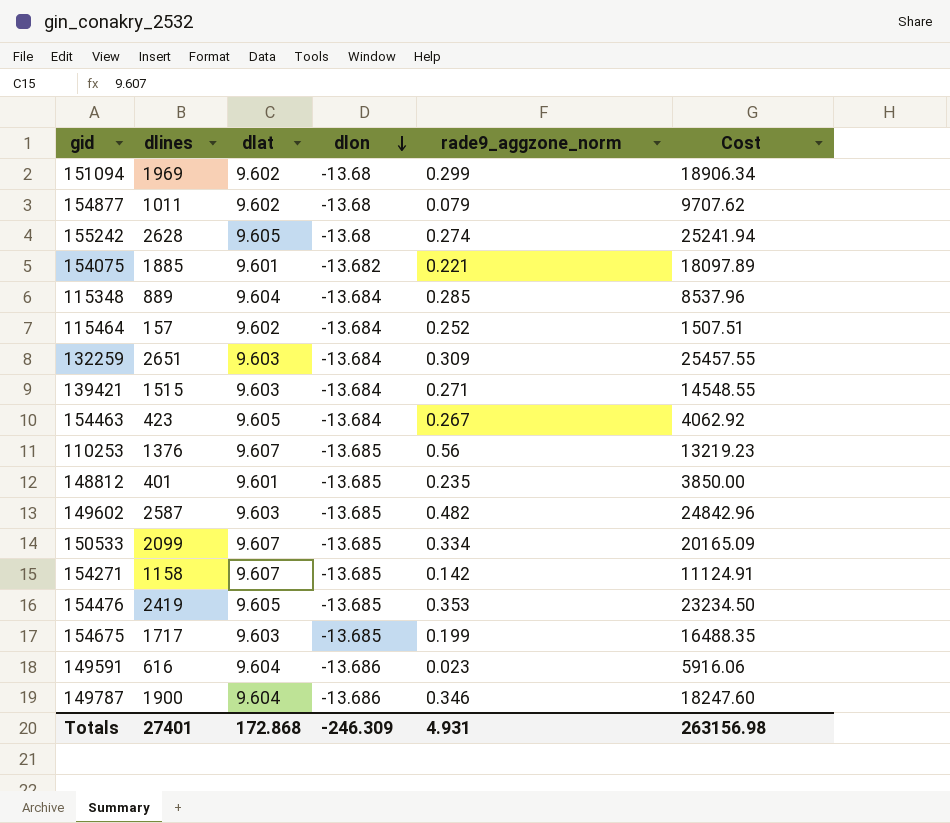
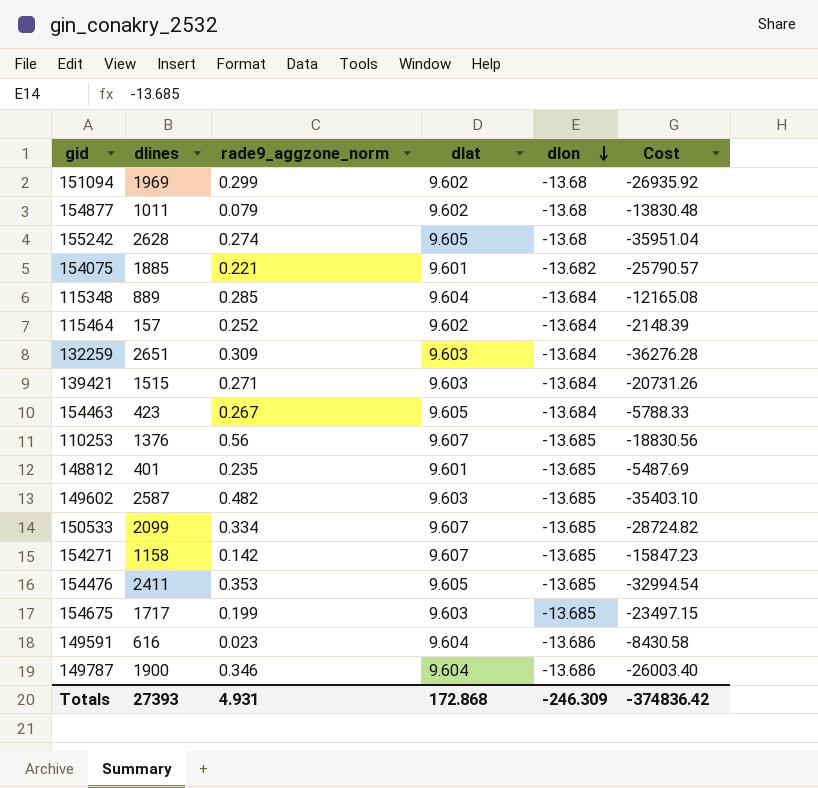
column rade9_aggzone_norm | position: 5 -> 3
column Cost | formula: [dlines] * [dlat] -> [dlines] * [dlon]
154476 | dlines: 2419 -> 2411
Totals | dlines: 27401 -> 27393
Totals | Cost: 263156.98 -> -374836.42

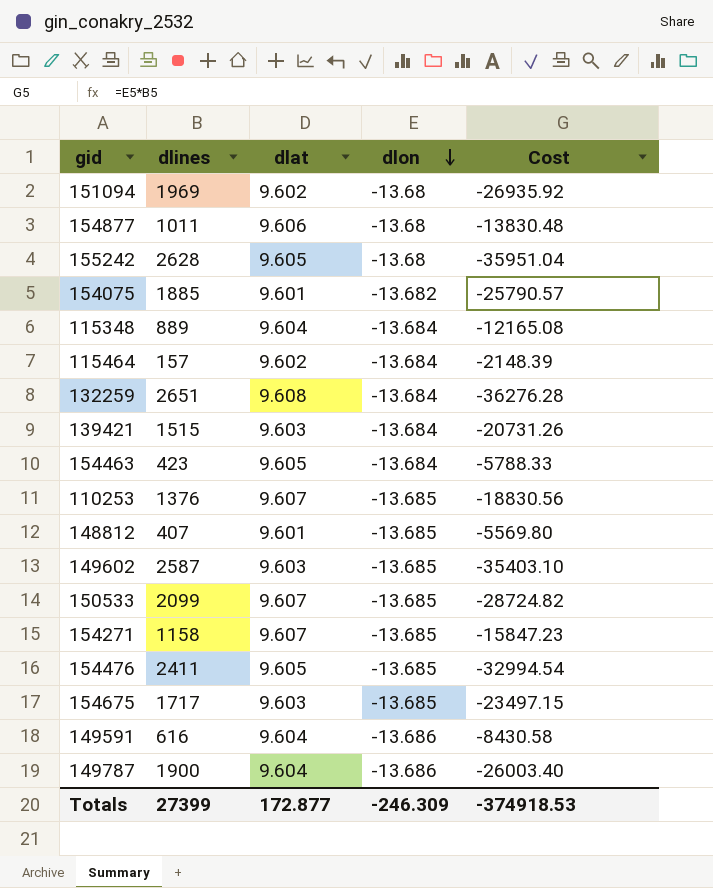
column rade9_aggzone_norm | position: 3 -> none
154877 | dlat: 9.602 -> 9.606
132259 | dlat: 9.603 -> 9.608
148812 | dlines: 401 -> 407
148812 | Cost: -5487.69 -> -5569.80
Totals | dlines: 27393 -> 27399
Totals | dlat: 172.868 -> 172.877
Totals | Cost: -374836.42 -> -374918.53

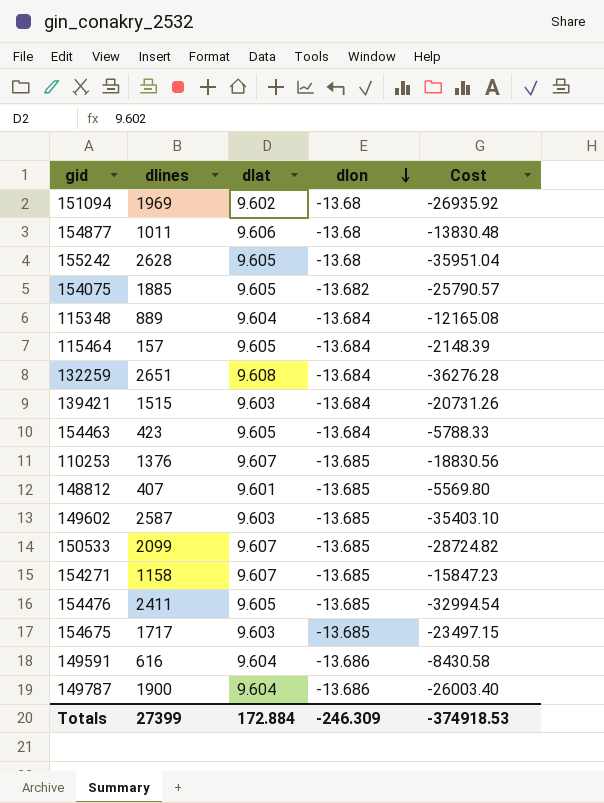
154075 | dlat: 9.601 -> 9.605
115464 | dlat: 9.602 -> 9.605
Totals | dlat: 172.877 -> 172.884

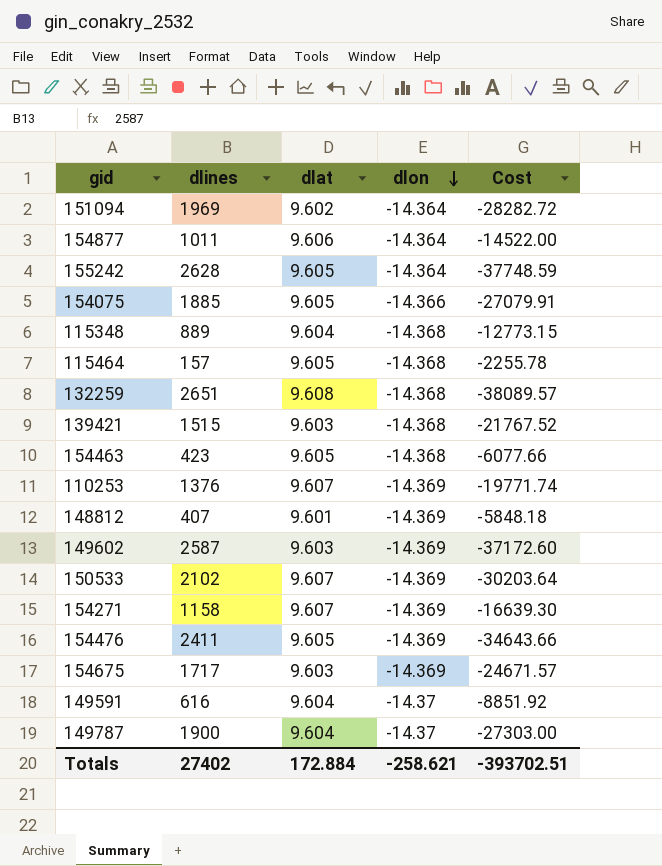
151094 | dlon: -13.68 -> -14.364
151094 | Cost: -26935.92 -> -28282.72
154877 | dlon: -13.68 -> -14.364
154877 | Cost: -13830.48 -> -14522.00
155242 | dlon: -13.68 -> -14.364
155242 | Cost: -35951.04 -> -37748.59
154075 | dlon: -13.682 -> -14.366
154075 | Cost: -25790.57 -> -27079.91
115348 | dlon: -13.684 -> -14.368
115348 | Cost: -12165.08 -> -12773.15
115464 | dlon: -13.684 -> -14.368
115464 | Cost: -2148.39 -> -2255.78
132259 | dlon: -13.684 -> -14.368
132259 | Cost: -36276.28 -> -38089.57
139421 | dlon: -13.684 -> -14.368
139421 | Cost: -20731.26 -> -21767.52
154463 | dlon: -13.684 -> -14.368
154463 | Cost: -5788.33 -> -6077.66
110253 | dlon: -13.685 -> -14.369
110253 | Cost: -18830.56 -> -19771.74
148812 | dlon: -13.685 -> -14.369
148812 | Cost: -5569.80 -> -5848.18
149602 | dlon: -13.685 -> -14.369
149602 | Cost: -35403.10 -> -37172.60
150533 | dlines: 2099 -> 2102
150533 | dlon: -13.685 -> -14.369
150533 | Cost: -28724.82 -> -30203.64
154271 | dlon: -13.685 -> -14.369
154271 | Cost: -15847.23 -> -16639.30
154476 | dlon: -13.685 -> -14.369
154476 | Cost: -32994.54 -> -34643.66
154675 | dlon: -13.685 -> -14.369
154675 | Cost: -23497.15 -> -24671.57
149591 | dlon: -13.686 -> -14.37
149591 | Cost: -8430.58 -> -8851.92
149787 | dlon: -13.686 -> -14.37
149787 | Cost: -26003.40 -> -27303.00
Totals | dlines: 27399 -> 27402
Totals | dlon: -246.309 -> -258.621
Totals | Cost: -374918.53 -> -393702.51

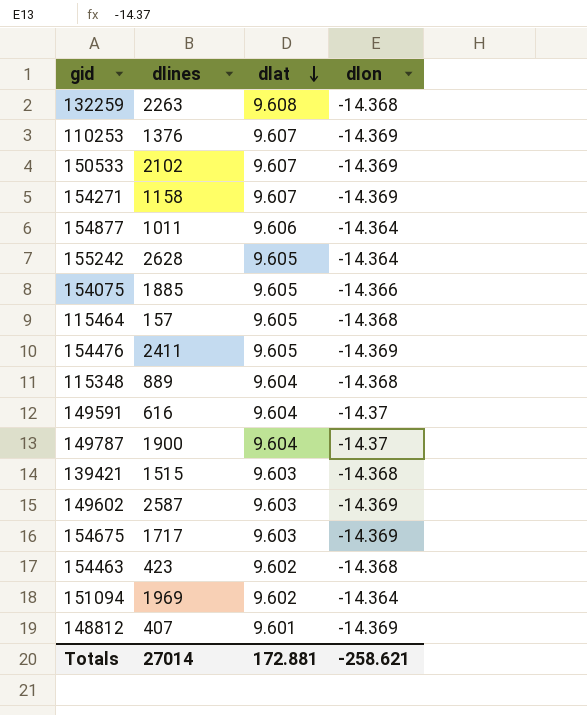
row order: dlon descending -> dlat descending
column Cost | formula: [dlines] * [dlon] -> none
132259 | dlines: 2651 -> 2263
154463 | dlat: 9.605 -> 9.602
Totals | dlines: 27402 -> 27014
Totals | dlat: 172.884 -> 172.881

